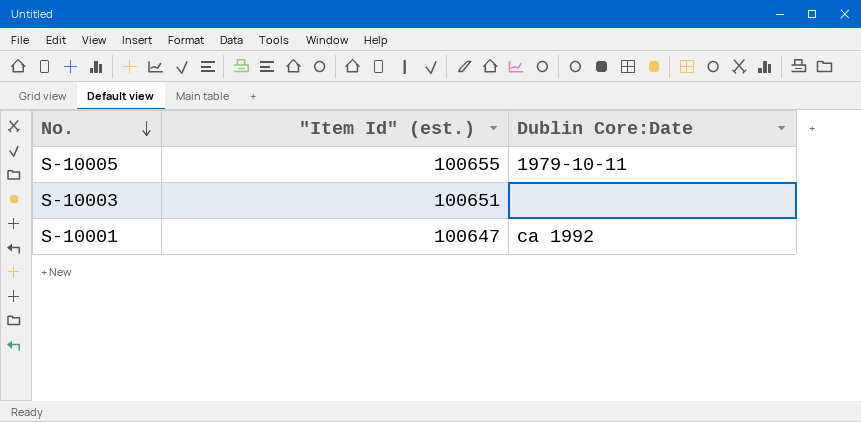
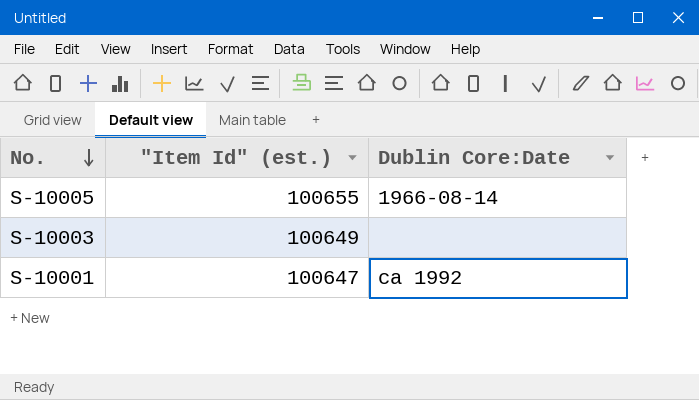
S-10005 | Dublin Core:Date: 1979-10-11 -> 1966-08-14
S-10003 | "Item Id" (est.): 100651 -> 100649

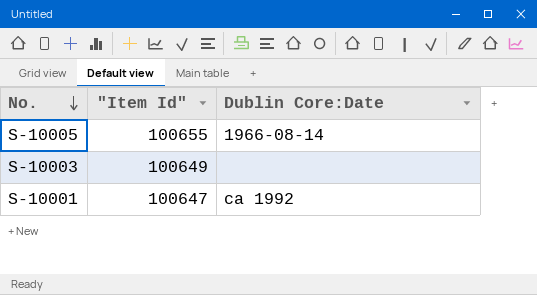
column name: "Item Id" (est.) -> "Item Id"

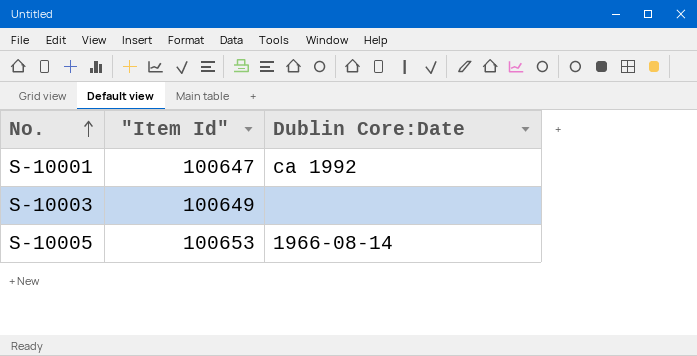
row order: No. descending -> No. ascending
S-10005 | "Item Id": 100655 -> 100653

